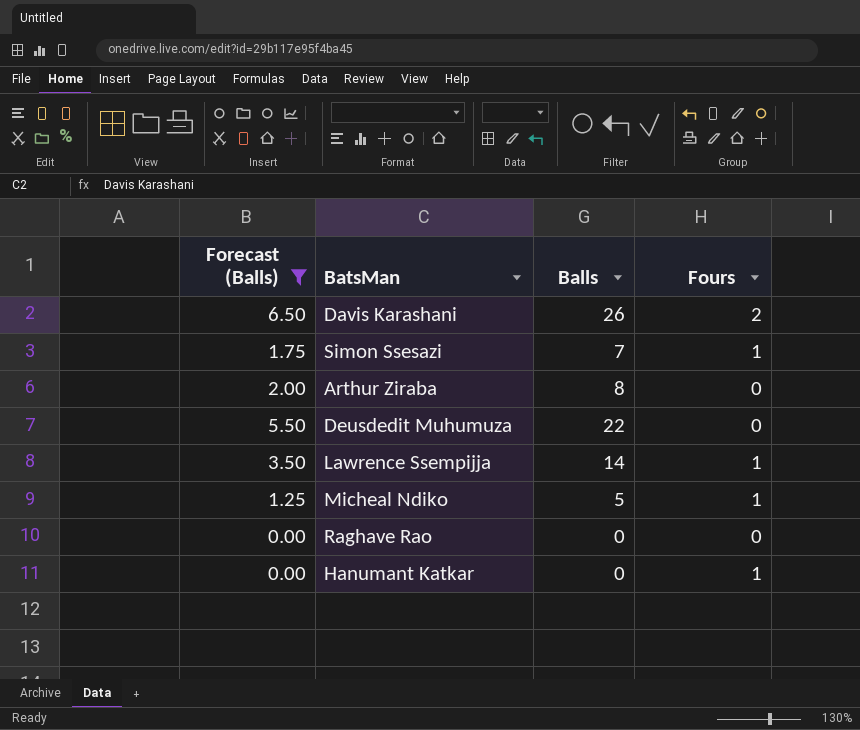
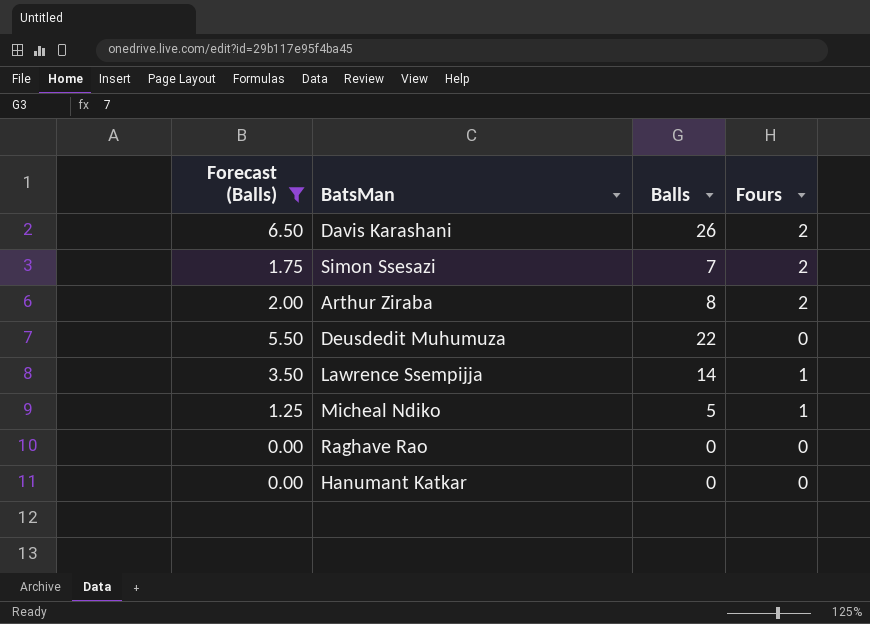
Simon Ssesazi | Fours: 1 -> 2
Arthur Ziraba | Fours: 0 -> 2
Hanumant Katkar | Fours: 1 -> 0

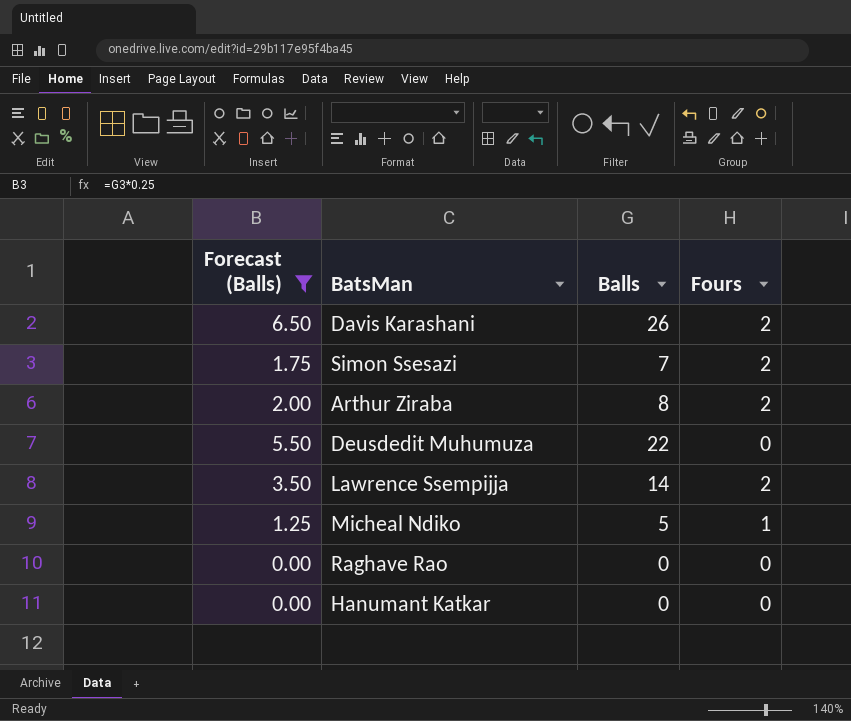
Lawrence Ssempijja | Fours: 1 -> 2

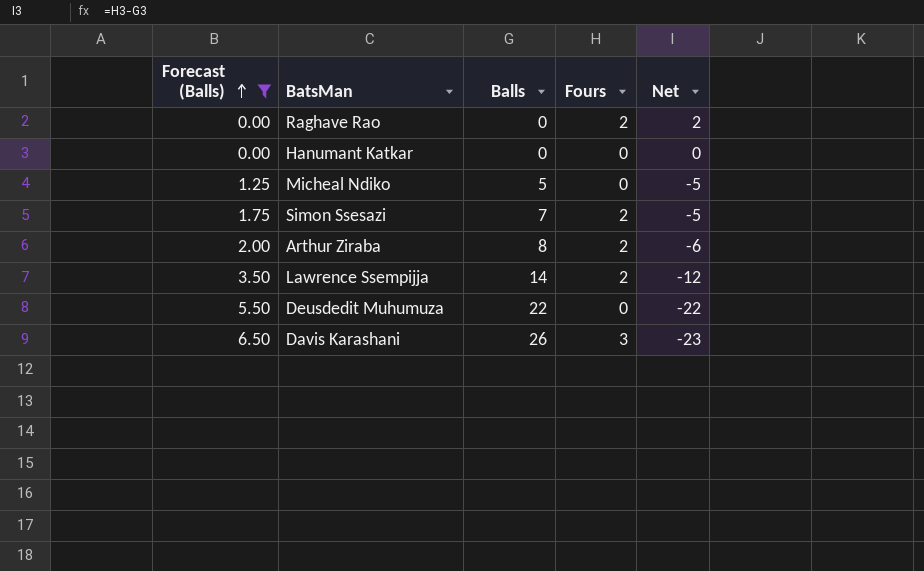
row order: none -> Forecast (Balls) ascending
column Net | formula: none -> [Fours] - [Balls]
Raghave Rao | Fours: 0 -> 2
Micheal Ndiko | Fours: 1 -> 0
Davis Karashani | Fours: 2 -> 3

